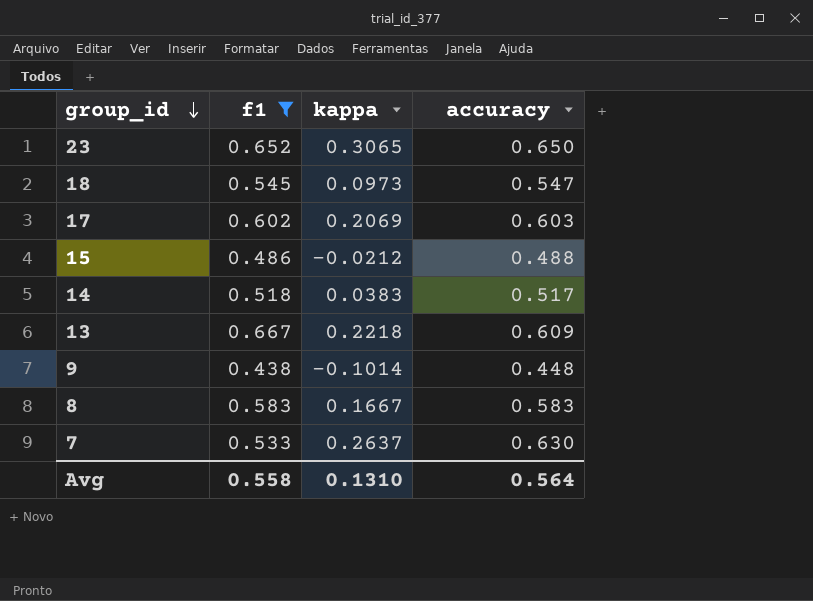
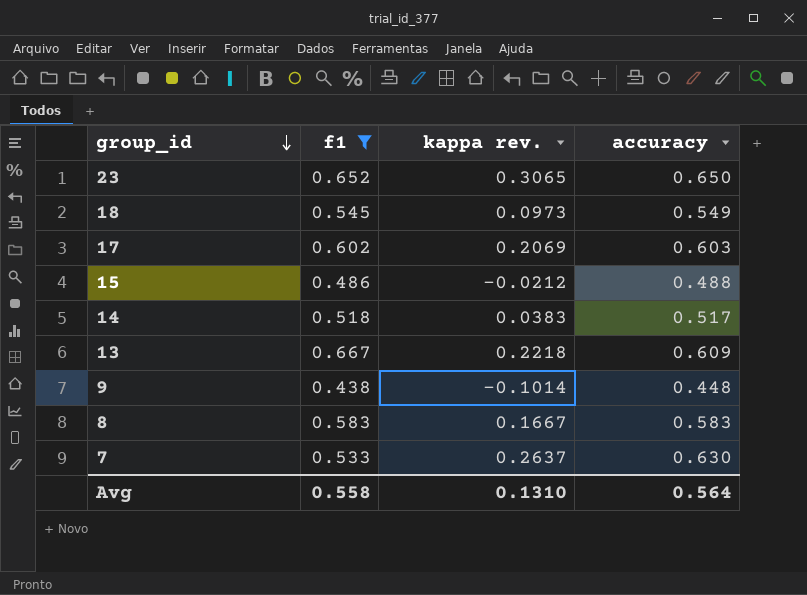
column name: kappa -> kappa rev.
18 | accuracy: 0.547 -> 0.549

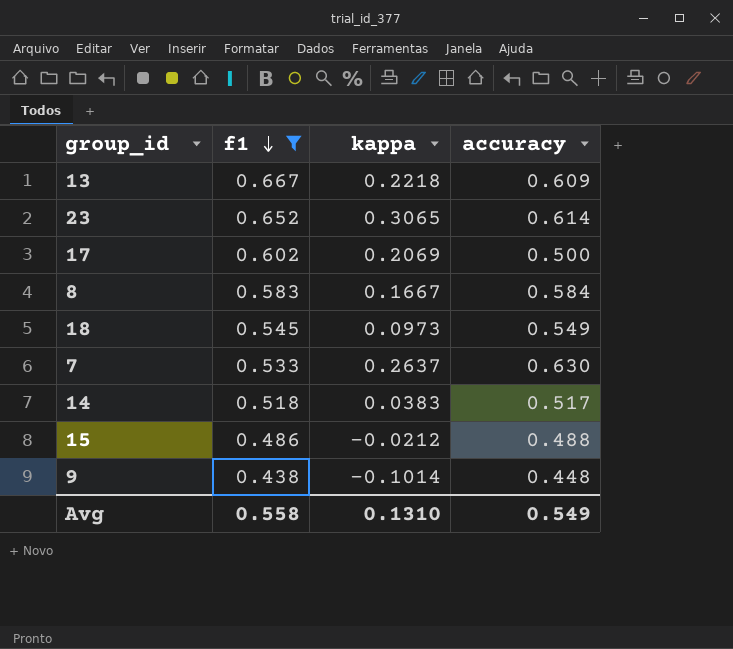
row order: group_id descending -> f1 descending
column name: kappa rev. -> kappa
23 | accuracy: 0.650 -> 0.614
17 | accuracy: 0.603 -> 0.500
8 | accuracy: 0.583 -> 0.584
Avg | accuracy: 0.564 -> 0.549

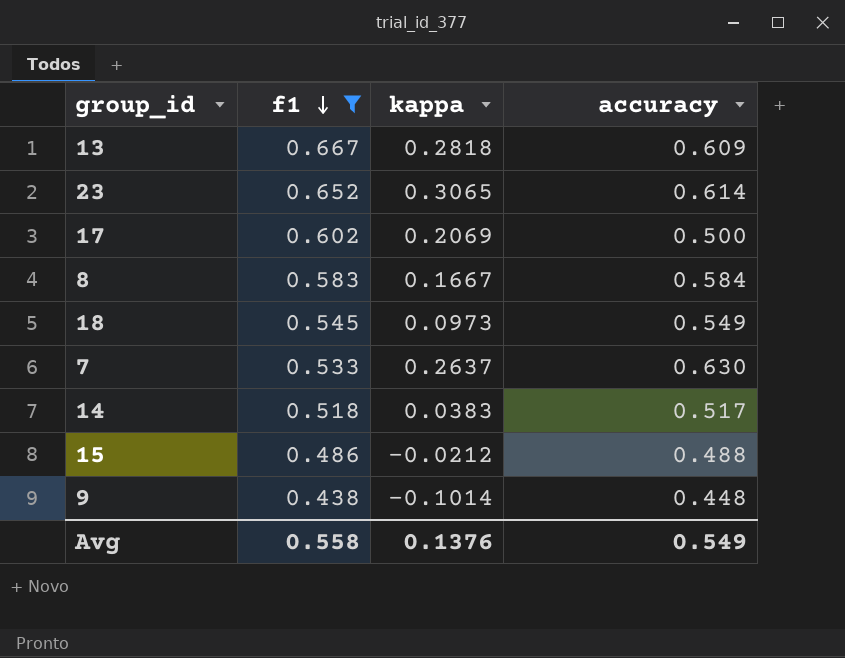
13 | kappa: 0.2218 -> 0.2818
Avg | kappa: 0.1310 -> 0.1376

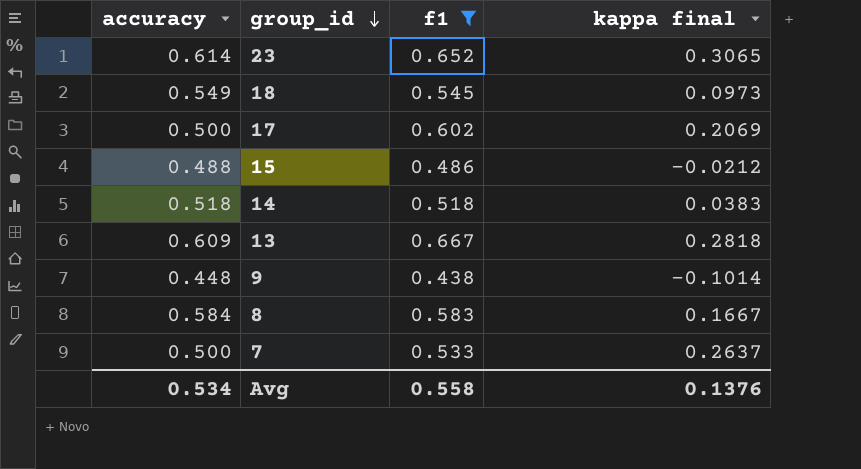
row order: f1 descending -> group_id descending
column accuracy | position: 4 -> 1
column name: kappa -> kappa final
14 | accuracy: 0.517 -> 0.518
7 | accuracy: 0.630 -> 0.500
Avg | accuracy: 0.549 -> 0.534

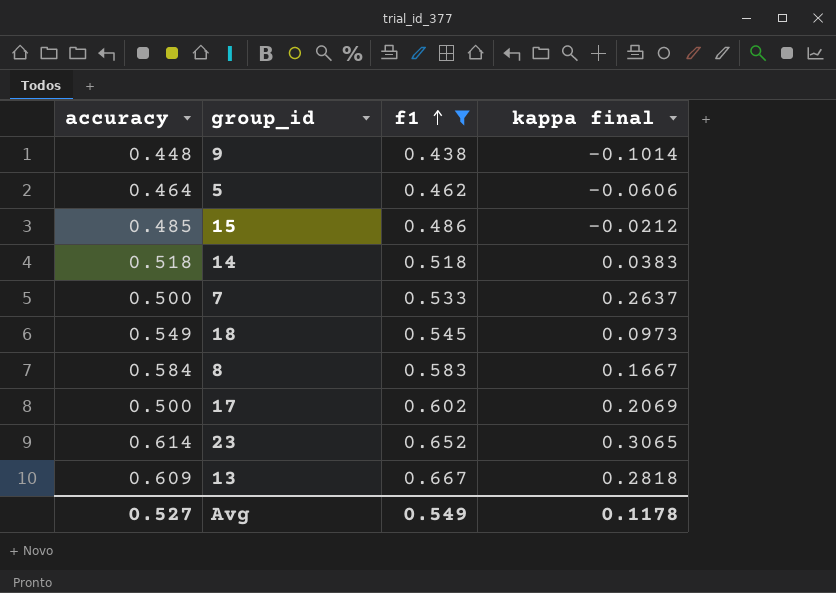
row order: group_id descending -> f1 ascending
row 5: none -> 0.464 | 0.462 | -0.0606
15 | accuracy: 0.488 -> 0.485
Avg | accuracy: 0.534 -> 0.527
Avg | f1: 0.558 -> 0.549
Avg | kappa final: 0.1376 -> 0.1178

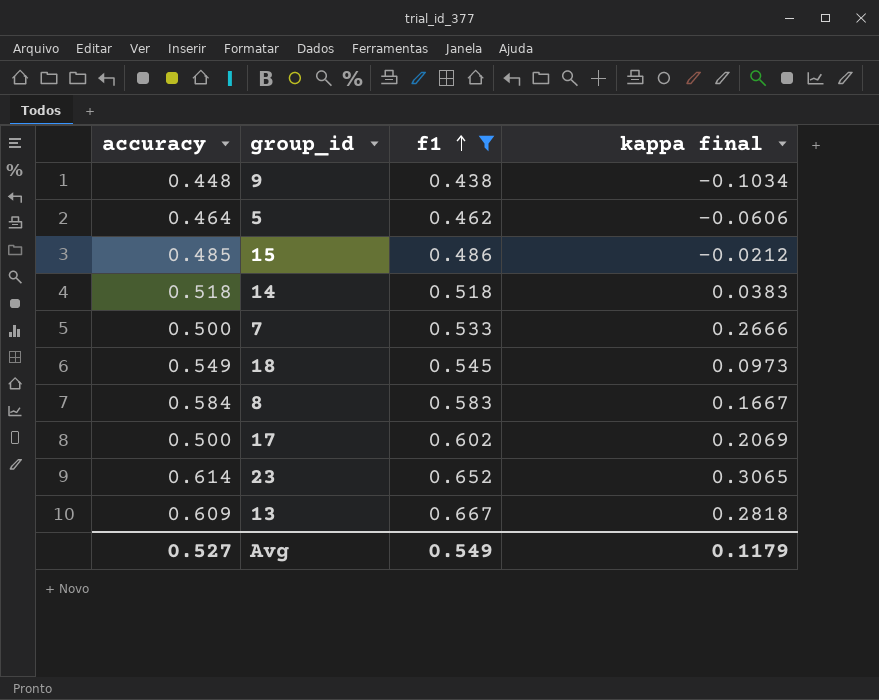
9 | kappa final: -0.1014 -> -0.1034
7 | kappa final: 0.2637 -> 0.2666
Avg | kappa final: 0.1178 -> 0.1179

